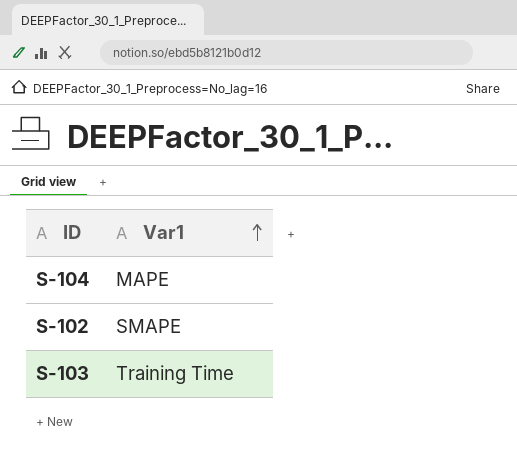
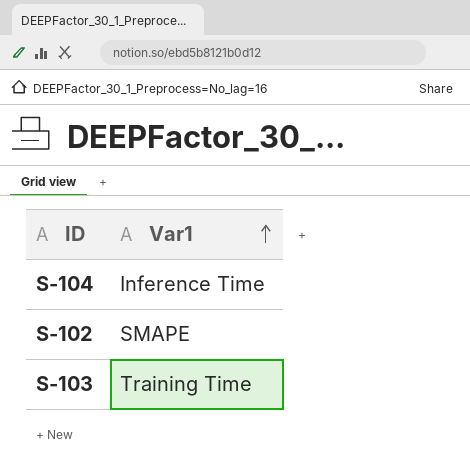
S-104 | Var1: MAPE -> Inference Time

